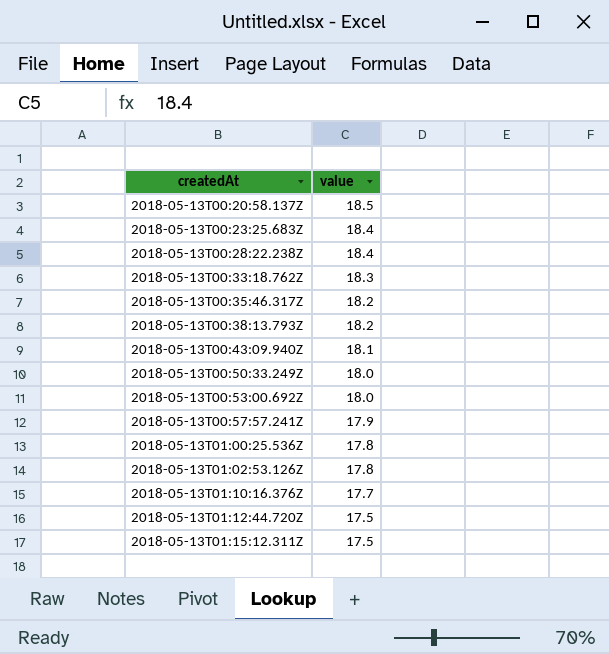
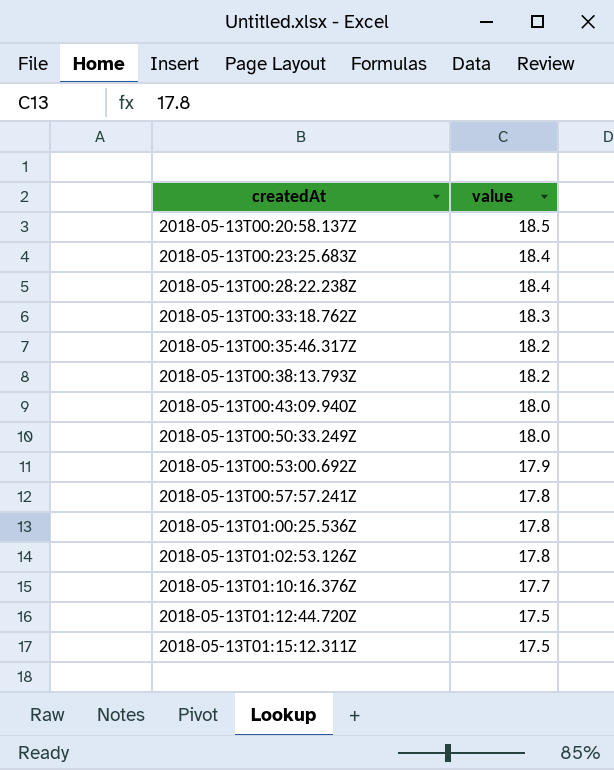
2018-05-13T00:43:09.940Z | value: 18.1 -> 18.0
2018-05-13T00:53:00.692Z | value: 18.0 -> 17.9
2018-05-13T00:57:57.241Z | value: 17.9 -> 17.8

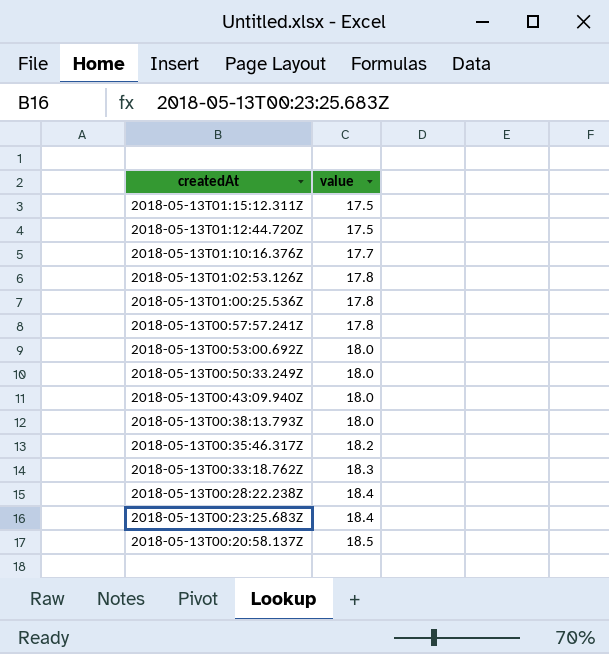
row order: createdAt ascending -> createdAt descending
2018-05-13T00:53:00.692Z | value: 17.9 -> 18.0
2018-05-13T00:38:13.793Z | value: 18.2 -> 18.0

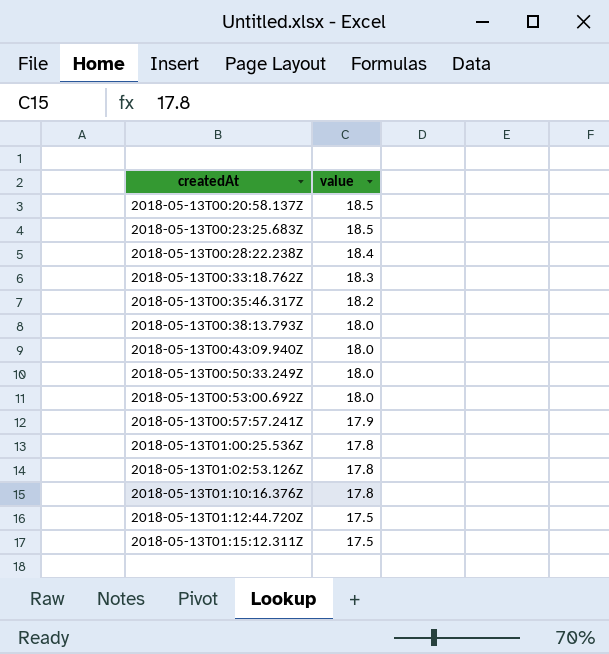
row order: createdAt descending -> createdAt ascending
2018-05-13T00:23:25.683Z | value: 18.4 -> 18.5
2018-05-13T00:57:57.241Z | value: 17.8 -> 17.9
2018-05-13T01:10:16.376Z | value: 17.7 -> 17.8

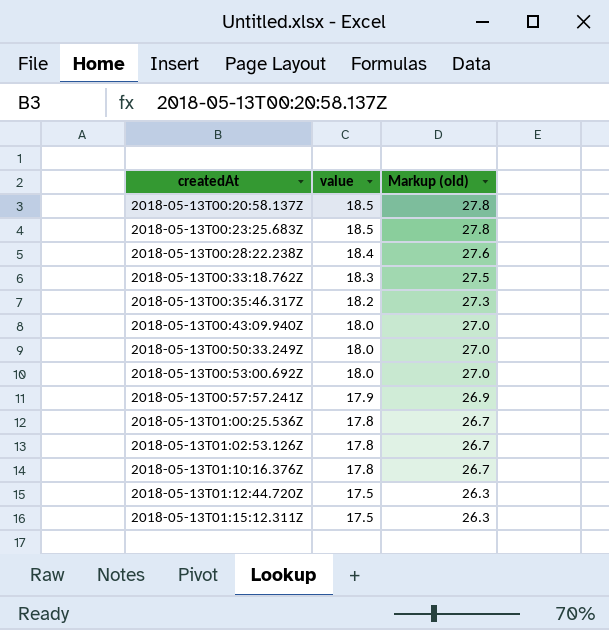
column Markup (old) | formula: none -> [value] * 1.5
row 2018-05-13T00:38:13.793Z: 18.0 -> none

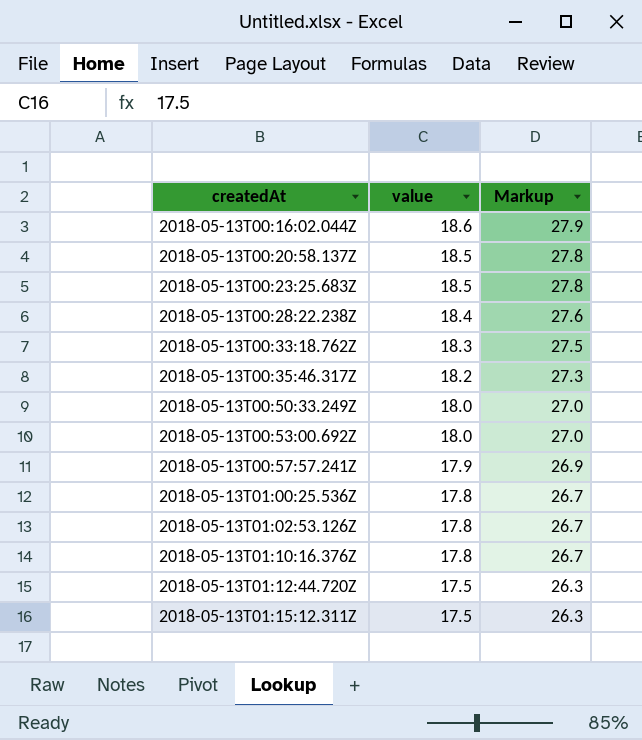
column name: Markup (old) -> Markup
row 2018-05-13T00:43:09.940Z: 18.0 | 27.0 -> none
row 2018-05-13T00:16:02.044Z: none -> 18.6 | 27.9

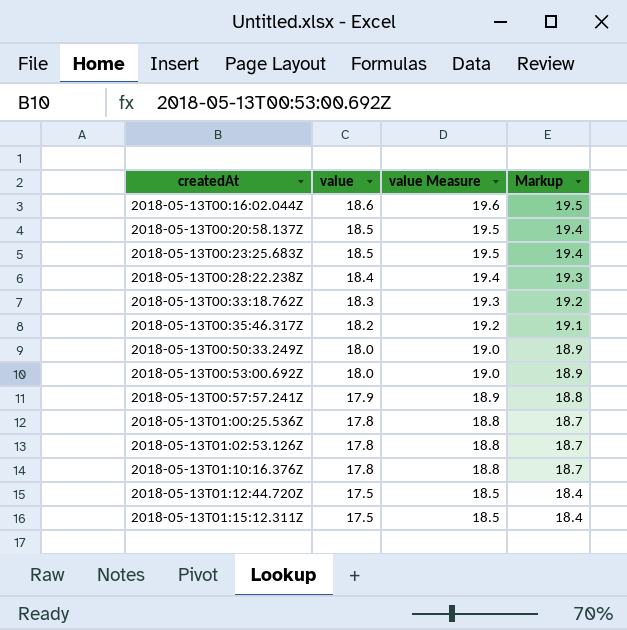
column value Measure | formula: none -> [value] + 1
column Markup | formula: [value] * 1.5 -> [value] * 1.05

